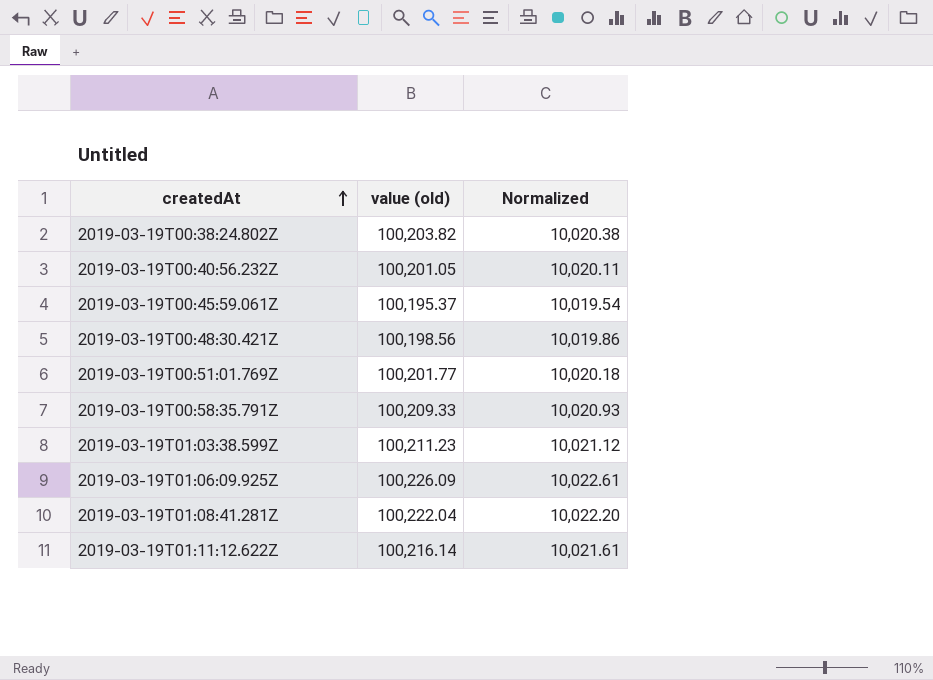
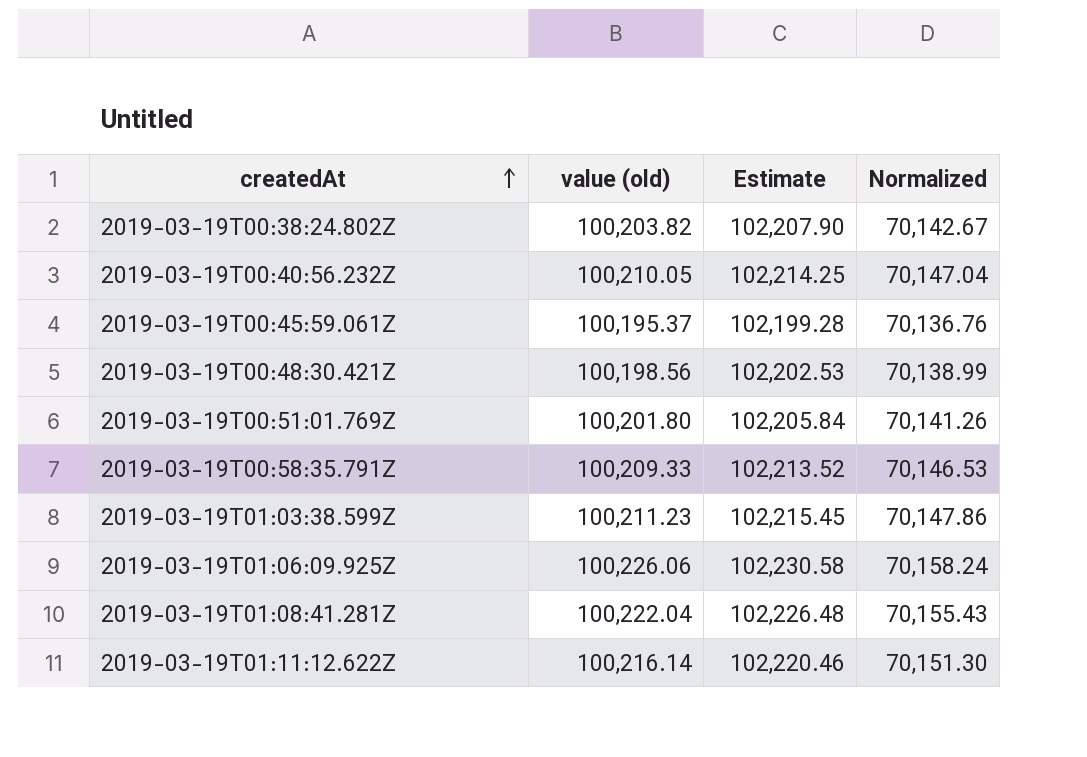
column Estimate | formula: none -> [value (old)] * 1.02
column Normalized | formula: [value (old)] * 0.1 -> [value (old)] * 0.7
2019-03-19T00:40:56.232Z | value (old): 100,201.05 -> 100,210.05
2019-03-19T00:51:01.769Z | value (old): 100,201.77 -> 100,201.80
2019-03-19T01:06:09.925Z | value (old): 100,226.09 -> 100,226.06

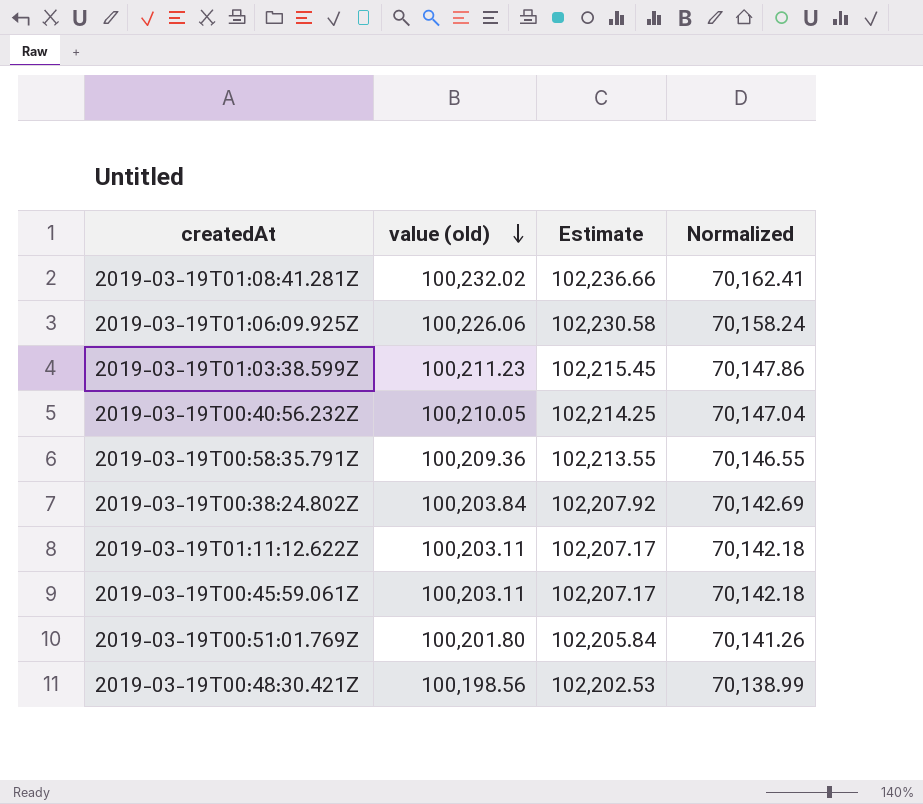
row order: createdAt ascending -> value (old) descending
2019-03-19T01:08:41.281Z | value (old): 100,222.04 -> 100,232.02
2019-03-19T01:08:41.281Z | Estimate: 102,226.48 -> 102,236.66
2019-03-19T01:08:41.281Z | Normalized: 70,155.43 -> 70,162.41
2019-03-19T00:58:35.791Z | value (old): 100,209.33 -> 100,209.36
2019-03-19T00:58:35.791Z | Estimate: 102,213.52 -> 102,213.55
2019-03-19T00:58:35.791Z | Normalized: 70,146.53 -> 70,146.55
2019-03-19T00:38:24.802Z | value (old): 100,203.82 -> 100,203.84
2019-03-19T00:38:24.802Z | Estimate: 102,207.90 -> 102,207.92
2019-03-19T00:38:24.802Z | Normalized: 70,142.67 -> 70,142.69
2019-03-19T01:11:12.622Z | value (old): 100,216.14 -> 100,203.11
2019-03-19T01:11:12.622Z | Estimate: 102,220.46 -> 102,207.17
2019-03-19T01:11:12.622Z | Normalized: 70,151.30 -> 70,142.18
2019-03-19T00:45:59.061Z | value (old): 100,195.37 -> 100,203.11
2019-03-19T00:45:59.061Z | Estimate: 102,199.28 -> 102,207.17
2019-03-19T00:45:59.061Z | Normalized: 70,136.76 -> 70,142.18

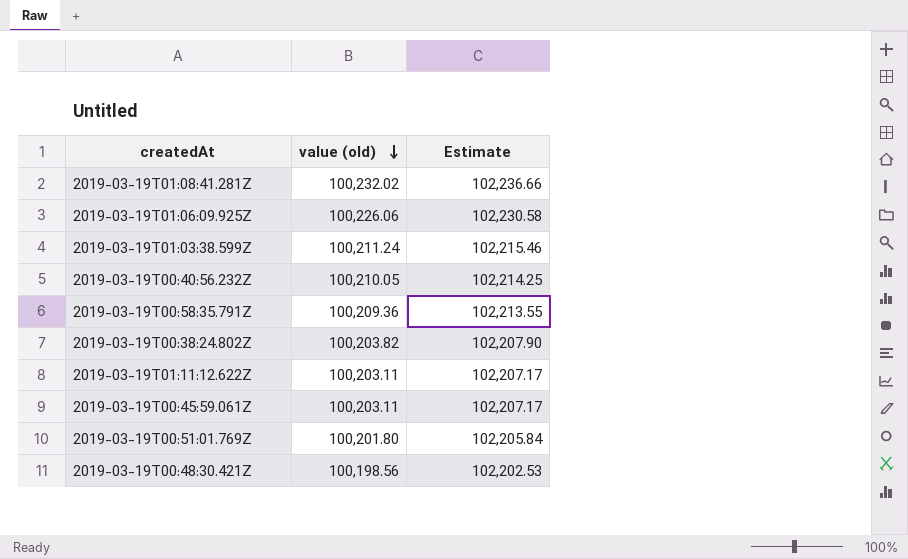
column Normalized | formula: [value (old)] * 0.7 -> none
2019-03-19T01:03:38.599Z | value (old): 100,211.23 -> 100,211.24
2019-03-19T01:03:38.599Z | Estimate: 102,215.45 -> 102,215.46
2019-03-19T00:38:24.802Z | value (old): 100,203.84 -> 100,203.82
2019-03-19T00:38:24.802Z | Estimate: 102,207.92 -> 102,207.90

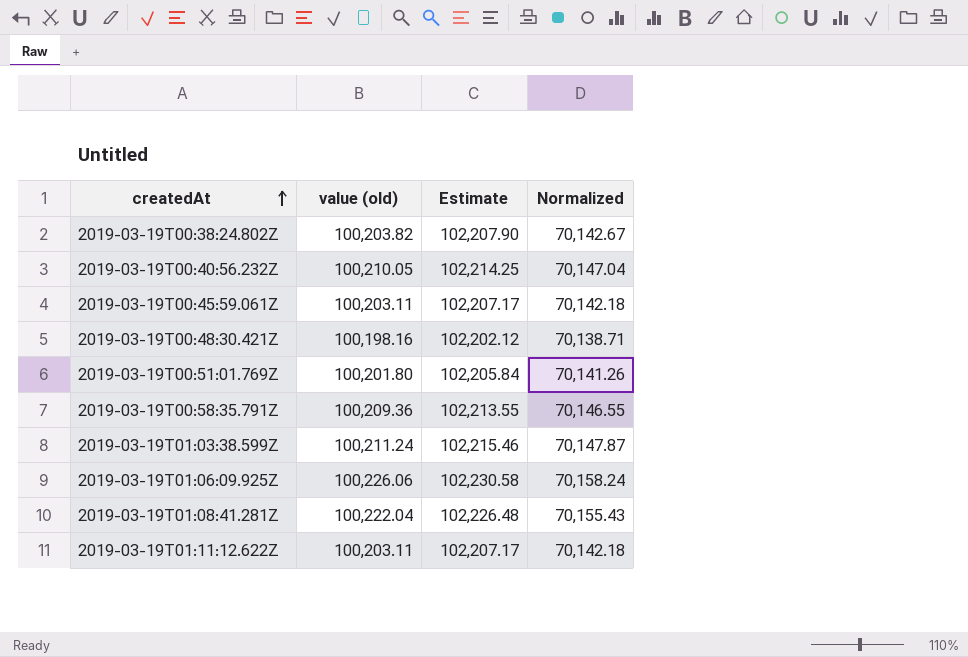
row order: value (old) descending -> createdAt ascending
column Normalized | formula: none -> [value (old)] * 0.7
2019-03-19T00:48:30.421Z | value (old): 100,198.56 -> 100,198.16
2019-03-19T00:48:30.421Z | Estimate: 102,202.53 -> 102,202.12
2019-03-19T01:08:41.281Z | value (old): 100,232.02 -> 100,222.04
2019-03-19T01:08:41.281Z | Estimate: 102,236.66 -> 102,226.48

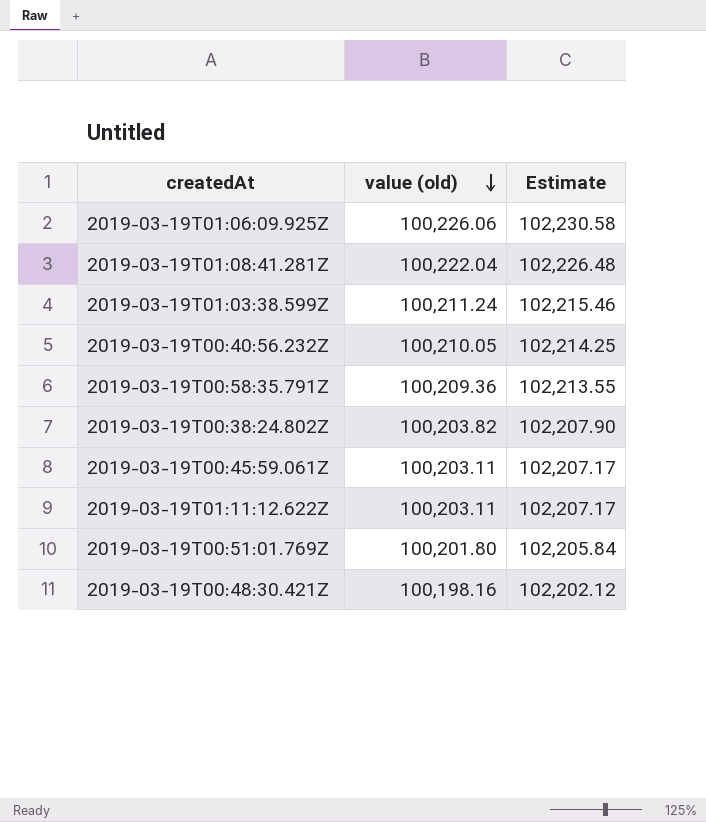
row order: createdAt ascending -> value (old) descending
column Normalized | formula: [value (old)] * 0.7 -> none

